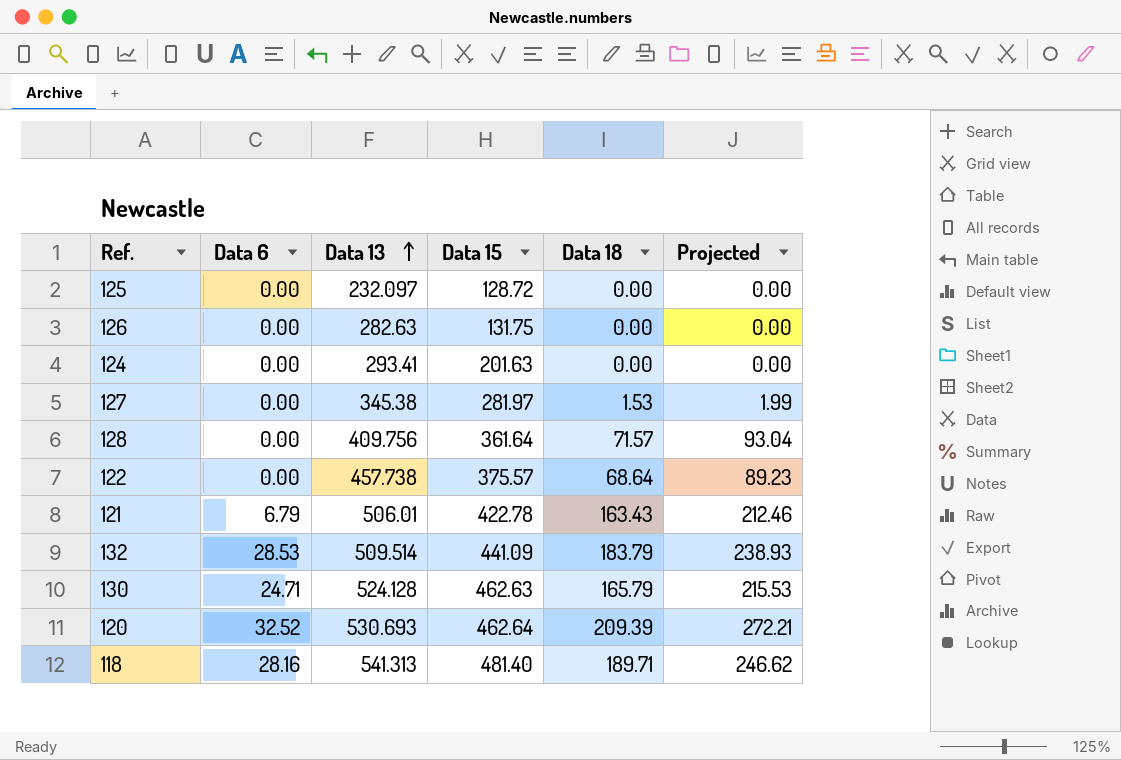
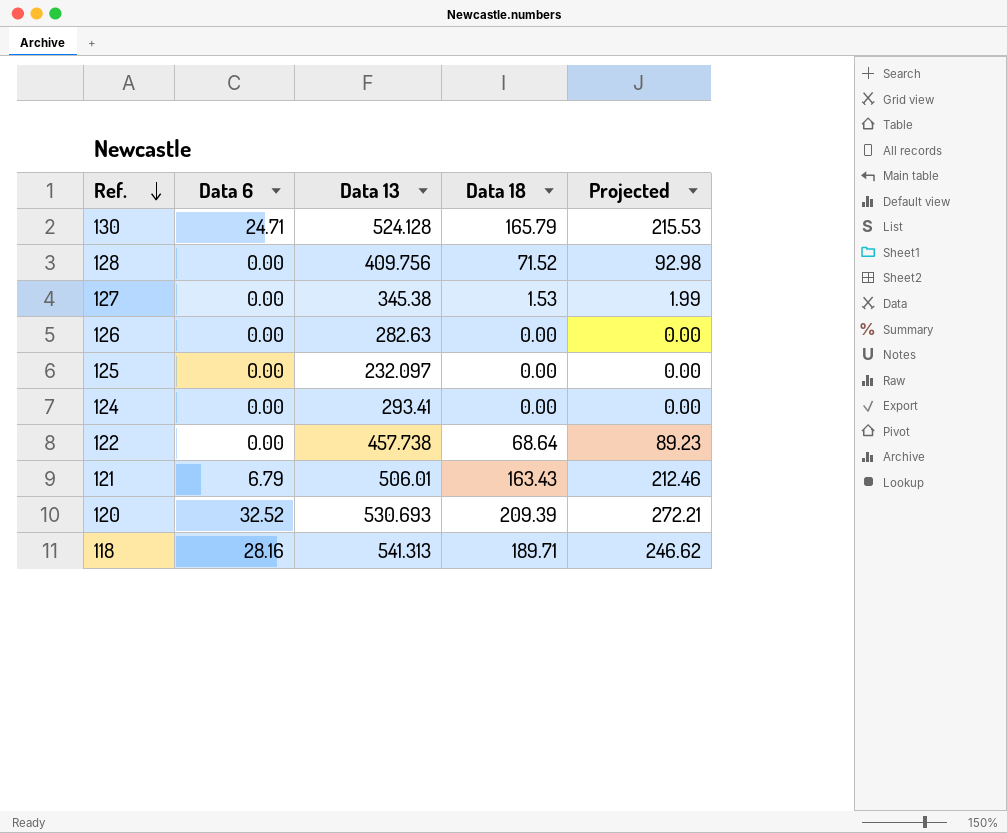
row order: Data 13 ascending -> Ref. descending
column Data 15 | position: 4 -> none
row 132: 28.53 | 509.514 | 441.09 | 183.79 | 238.93 -> none
128 | Data 18: 71.57 -> 71.52
128 | Projected: 93.04 -> 92.98

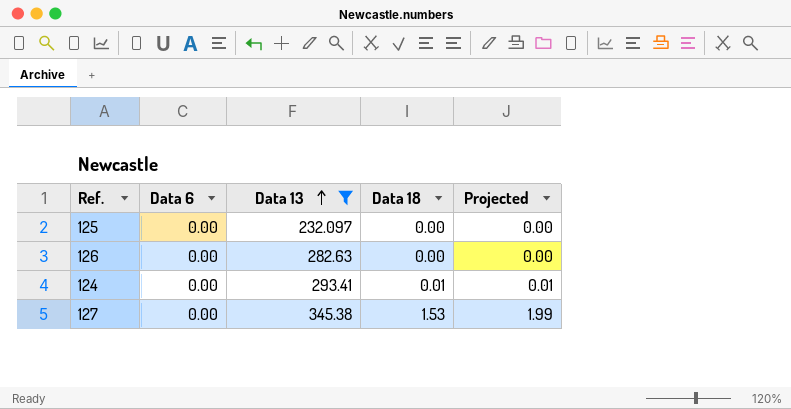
filter: none -> Data 13 <= 345.38
row order: Ref. descending -> Data 13 ascending
124 | Data 18: 0.00 -> 0.01
124 | Projected: 0.00 -> 0.01

